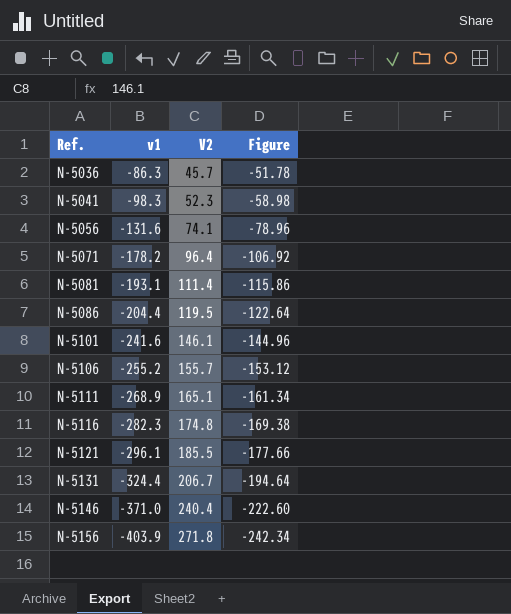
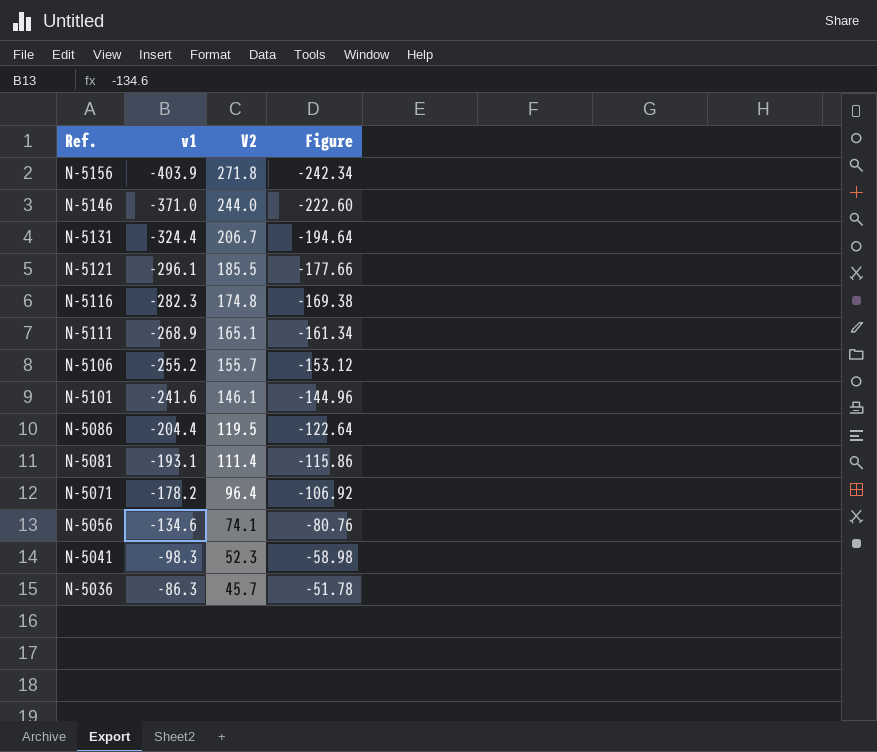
row order: Ref. ascending -> Ref. descending
N-5146 | V2: 240.4 -> 244.0
N-5056 | v1: -131.6 -> -134.6
N-5056 | Figure: -78.96 -> -80.76

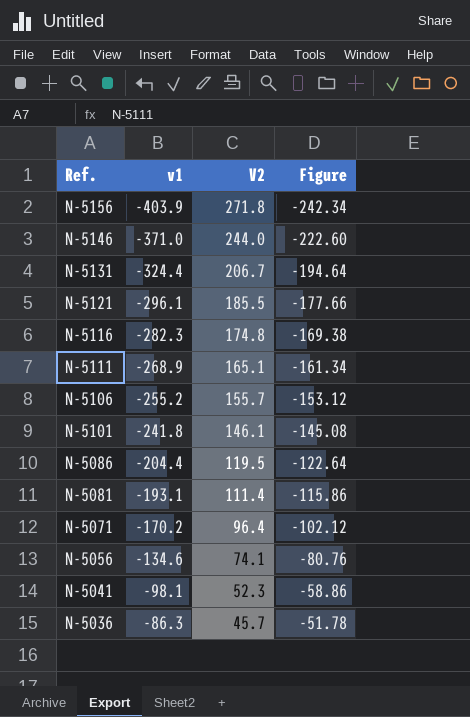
N-5101 | v1: -241.6 -> -241.8
N-5101 | Figure: -144.96 -> -145.08
N-5071 | v1: -178.2 -> -170.2
N-5071 | Figure: -106.92 -> -102.12
N-5041 | v1: -98.3 -> -98.1
N-5041 | Figure: -58.98 -> -58.86

